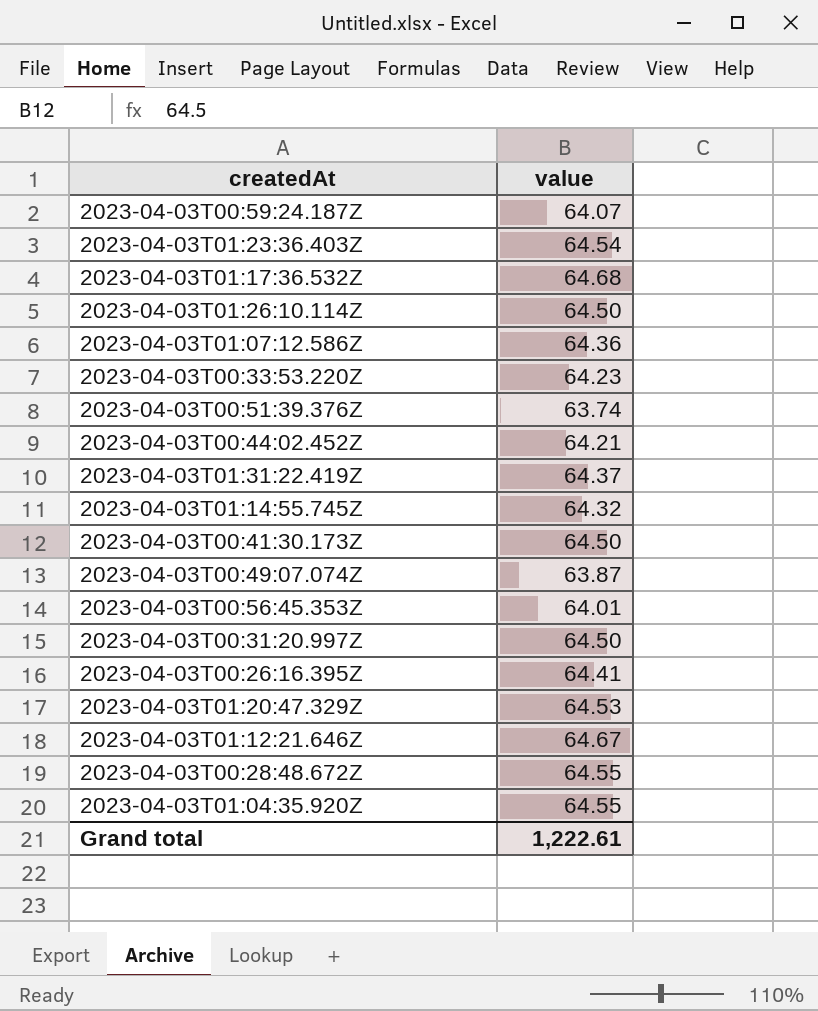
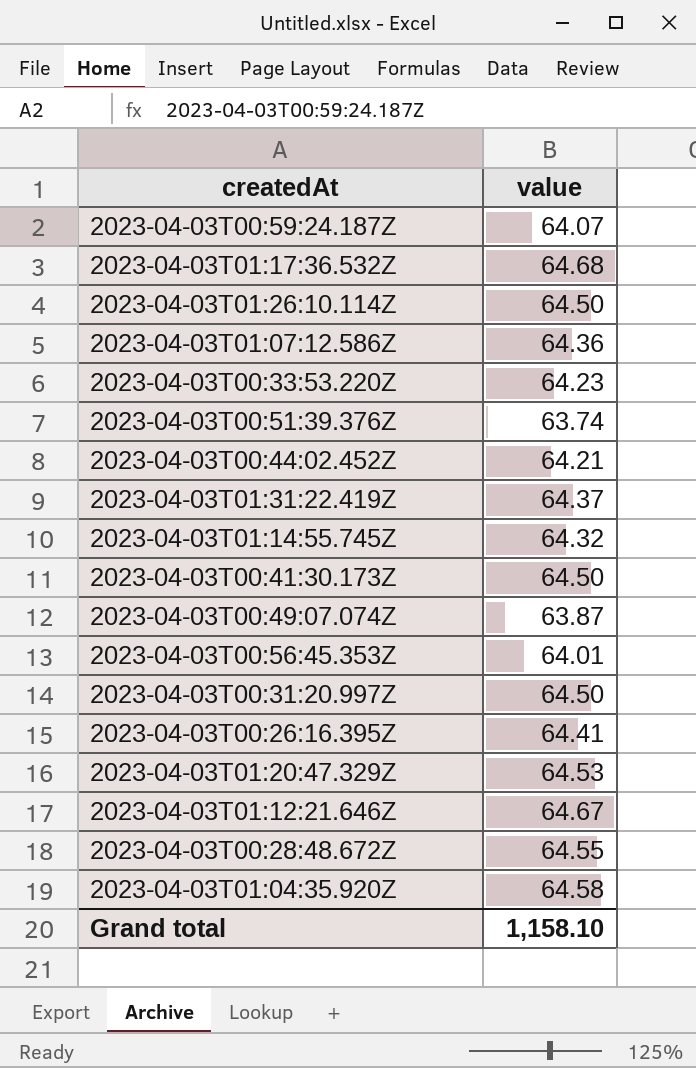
row 2023-04-03T01:23:36.403Z: 64.54 -> none
2023-04-03T01:04:35.920Z | value: 64.55 -> 64.58
Grand total | value: 1,222.61 -> 1,158.10

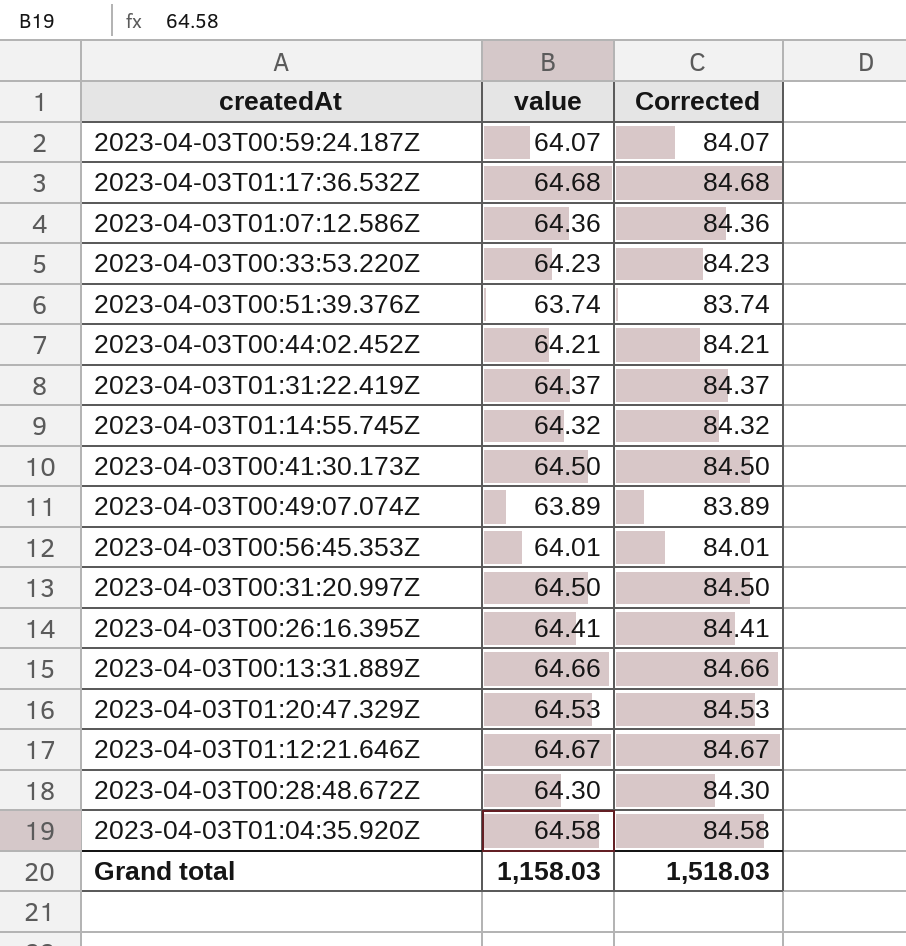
column Corrected | formula: none -> [value] + 20
row 2023-04-03T01:26:10.114Z: 64.50 -> none
2023-04-03T00:49:07.074Z | value: 63.87 -> 63.89
row 2023-04-03T00:13:31.889Z: none -> 64.66 | 84.66
2023-04-03T00:28:48.672Z | value: 64.55 -> 64.30
Grand total | value: 1,158.10 -> 1,158.03

